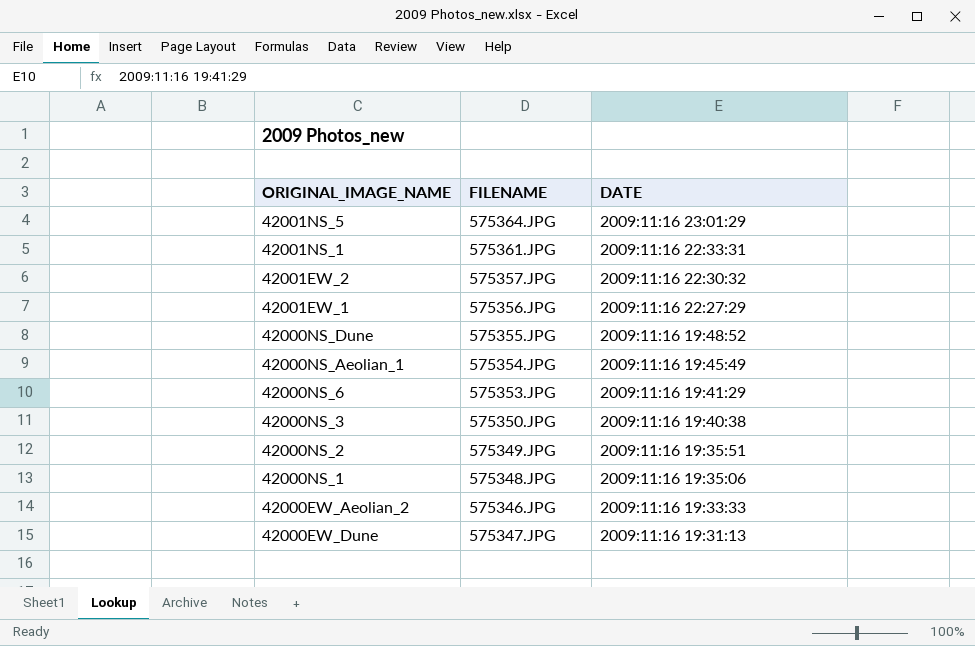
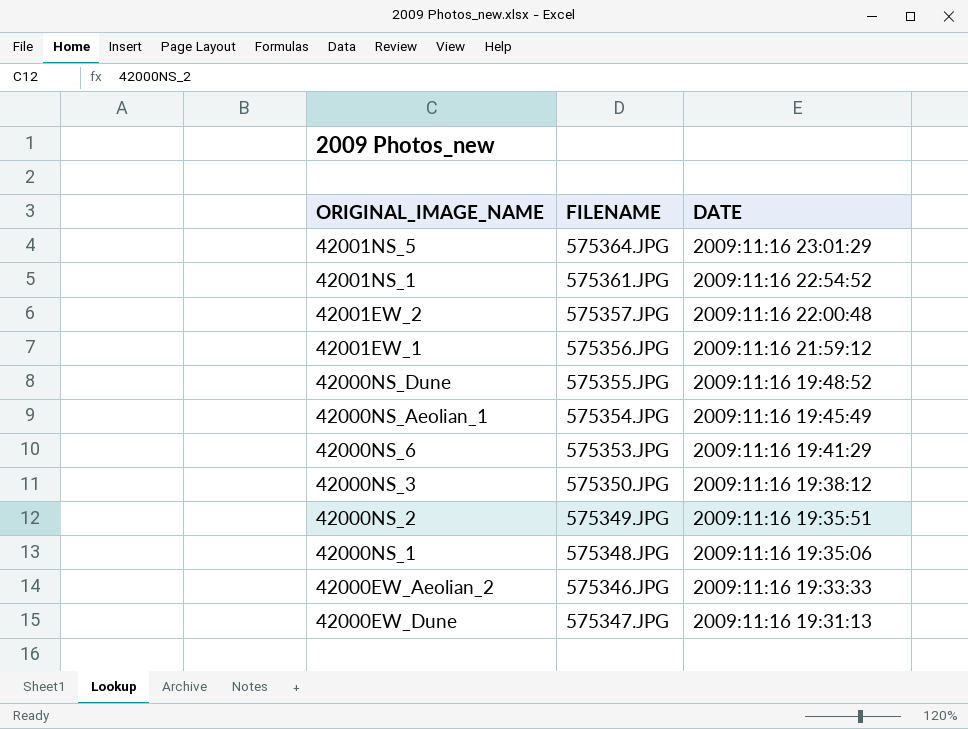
42001NS_1 | DATE: 2009:11:16 22:33:31 -> 2009:11:16 22:54:52
42001EW_2 | DATE: 2009:11:16 22:30:32 -> 2009:11:16 22:00:48
42001EW_1 | DATE: 2009:11:16 22:27:29 -> 2009:11:16 21:59:12
42000NS_3 | DATE: 2009:11:16 19:40:38 -> 2009:11:16 19:38:12

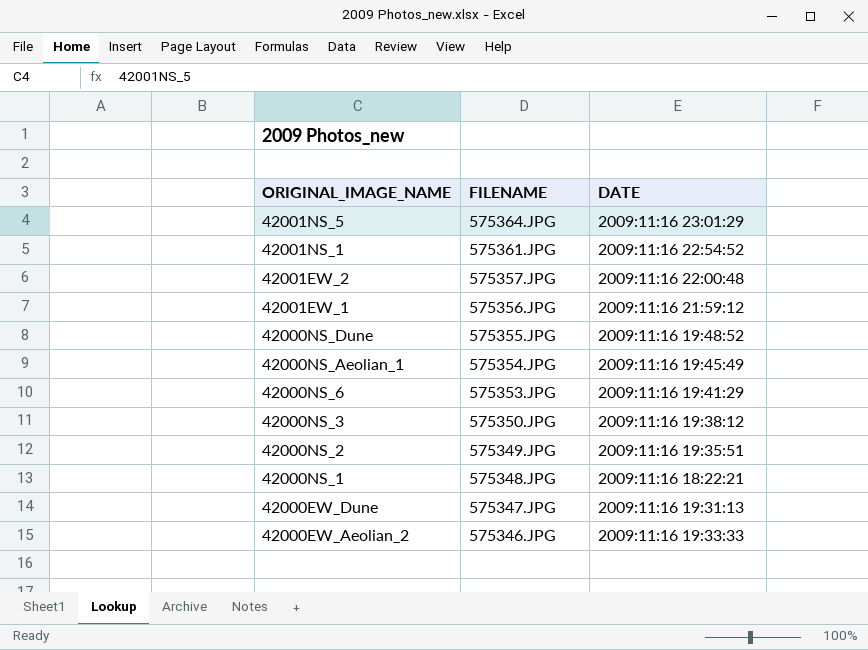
row order: DATE descending -> ORIGINAL_IMAGE_NAME descending
42000NS_1 | DATE: 2009:11:16 19:35:06 -> 2009:11:16 18:22:21

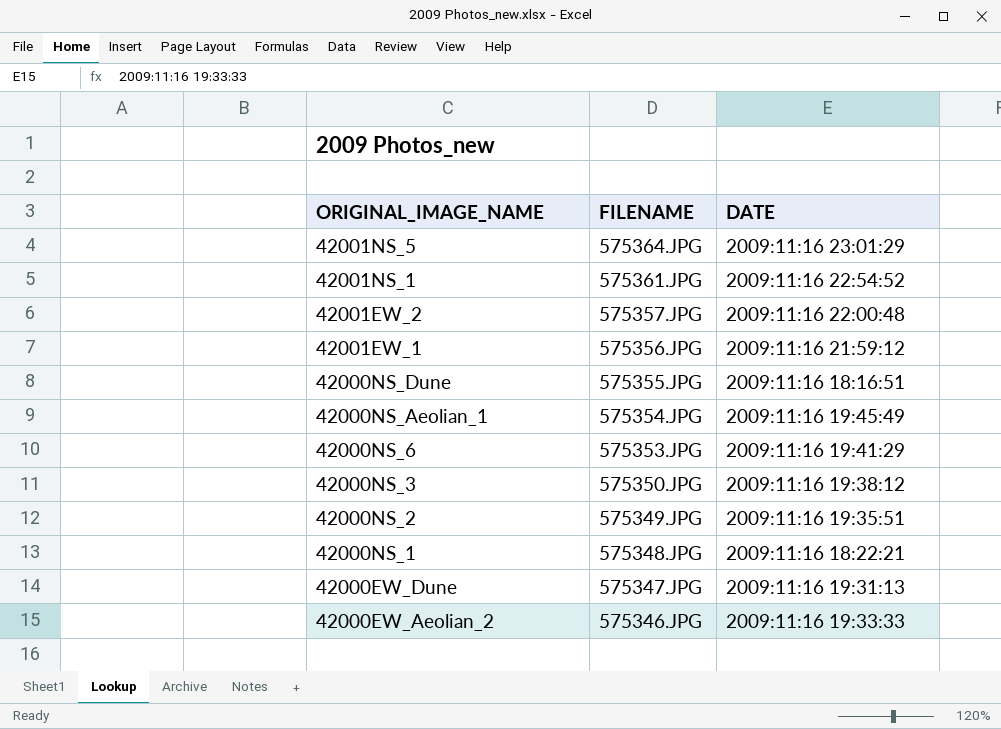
42000NS_Dune | DATE: 2009:11:16 19:48:52 -> 2009:11:16 18:16:51

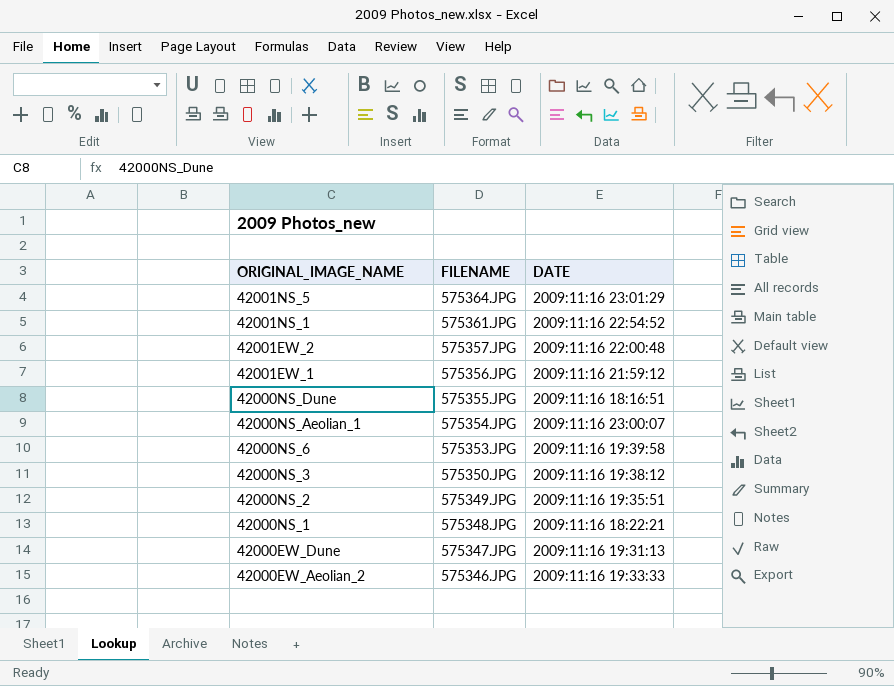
42000NS_Aeolian_1 | DATE: 2009:11:16 19:45:49 -> 2009:11:16 23:00:07
42000NS_6 | DATE: 2009:11:16 19:41:29 -> 2009:11:16 19:39:58

